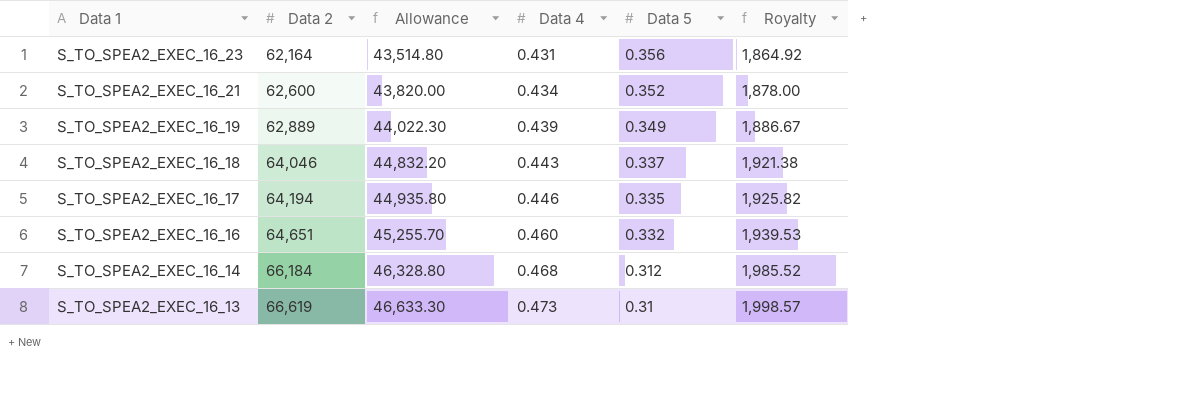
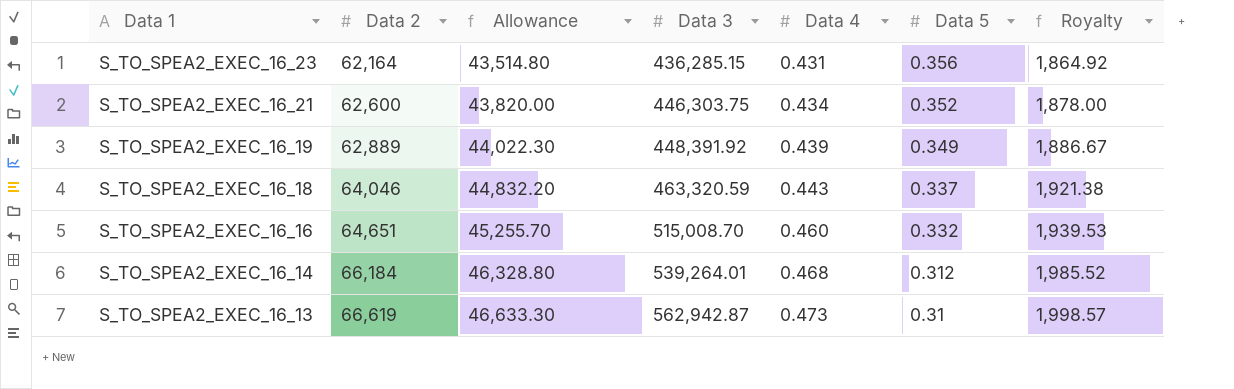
column Data 3 | position: none -> 4
row S_TO_SPEA2_EXEC_16_17: 64,194 | 44,935.80 | 0.446 | 0.335 | 1,925.82 -> none

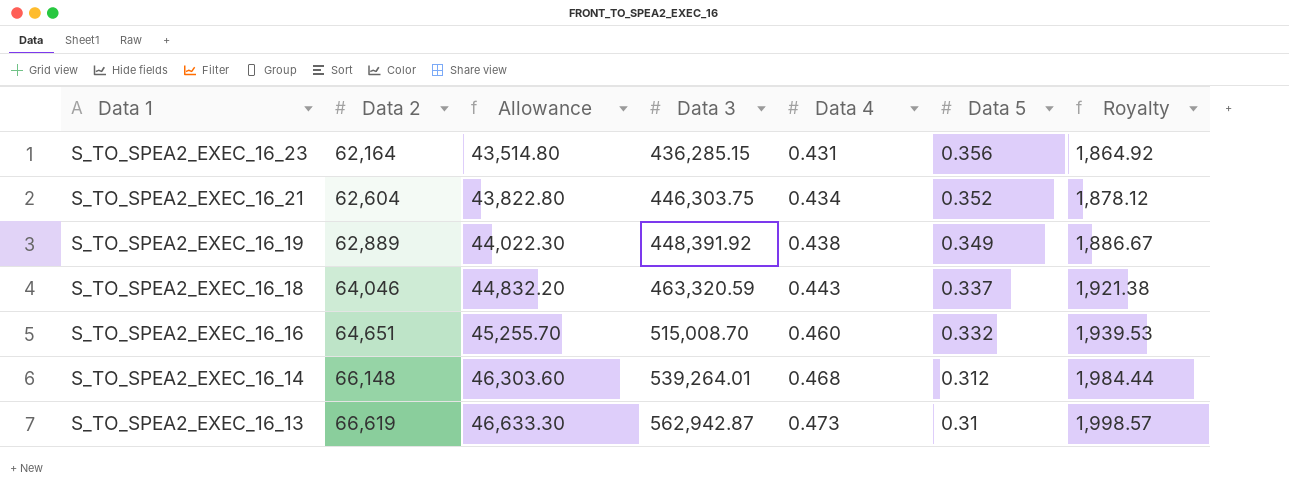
S_TO_SPEA2_EXEC_16_21 | Data 2: 62,600 -> 62,604
S_TO_SPEA2_EXEC_16_21 | Allowance: 43,820.00 -> 43,822.80
S_TO_SPEA2_EXEC_16_21 | Royalty: 1,878.00 -> 1,878.12
S_TO_SPEA2_EXEC_16_19 | Data 4: 0.439 -> 0.438
S_TO_SPEA2_EXEC_16_14 | Data 2: 66,184 -> 66,148
S_TO_SPEA2_EXEC_16_14 | Allowance: 46,328.80 -> 46,303.60
S_TO_SPEA2_EXEC_16_14 | Royalty: 1,985.52 -> 1,984.44

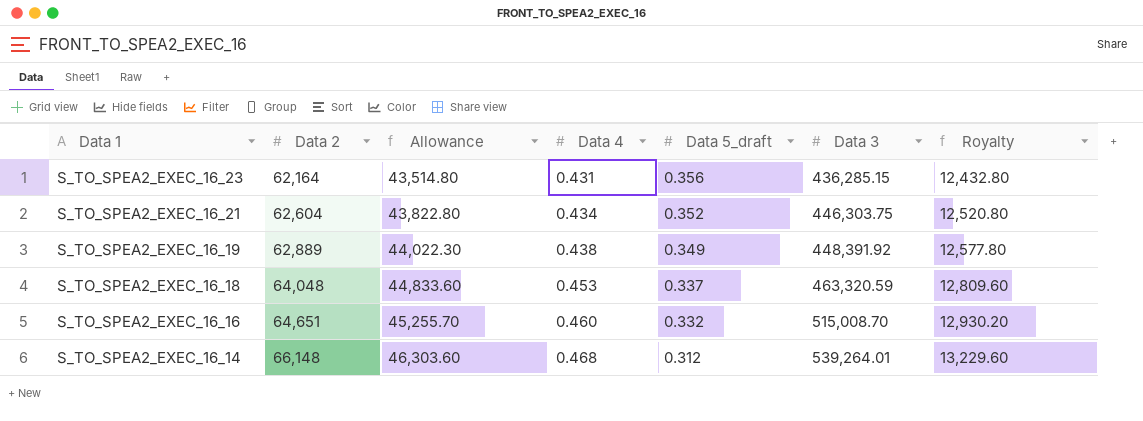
column name: Data 5 -> Data 5_draft
column Data 3 | position: 4 -> 6
column Royalty | formula: [Data 2] * 0.03 -> [Data 2] * 0.2
row S_TO_SPEA2_EXEC_16_13: 66,619 | 46,633.30 | 562,942.87 | 0.473 | 0.31 | 1,998.57 -> none
S_TO_SPEA2_EXEC_16_18 | Data 2: 64,046 -> 64,048
S_TO_SPEA2_EXEC_16_18 | Allowance: 44,832.20 -> 44,833.60
S_TO_SPEA2_EXEC_16_18 | Data 4: 0.443 -> 0.453

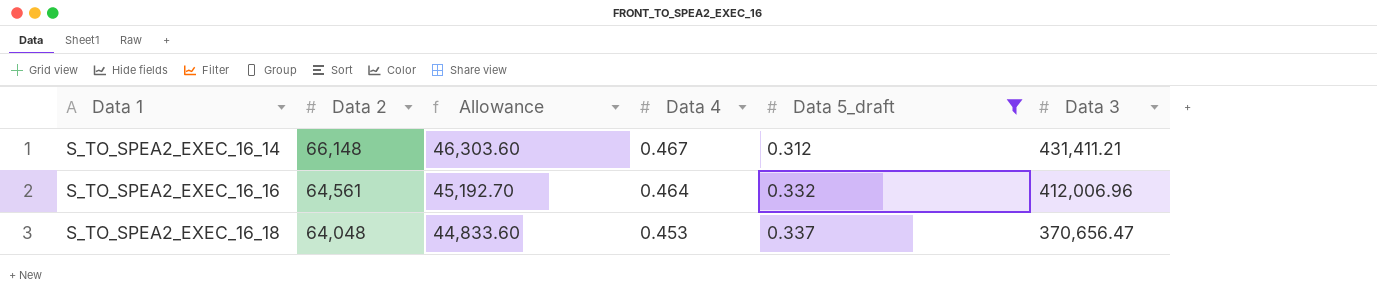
filter: none -> Data 5_draft <= 0.337
row order: Data 1 descending -> Data 1 ascending
column Royalty | formula: [Data 2] * 0.2 -> none
S_TO_SPEA2_EXEC_16_14 | Data 4: 0.468 -> 0.467
S_TO_SPEA2_EXEC_16_14 | Data 3: 539,264.01 -> 431,411.21
S_TO_SPEA2_EXEC_16_16 | Data 2: 64,651 -> 64,561
S_TO_SPEA2_EXEC_16_16 | Allowance: 45,255.70 -> 45,192.70
S_TO_SPEA2_EXEC_16_16 | Data 4: 0.460 -> 0.464
S_TO_SPEA2_EXEC_16_16 | Data 3: 515,008.70 -> 412,006.96
S_TO_SPEA2_EXEC_16_18 | Data 3: 463,320.59 -> 370,656.47

